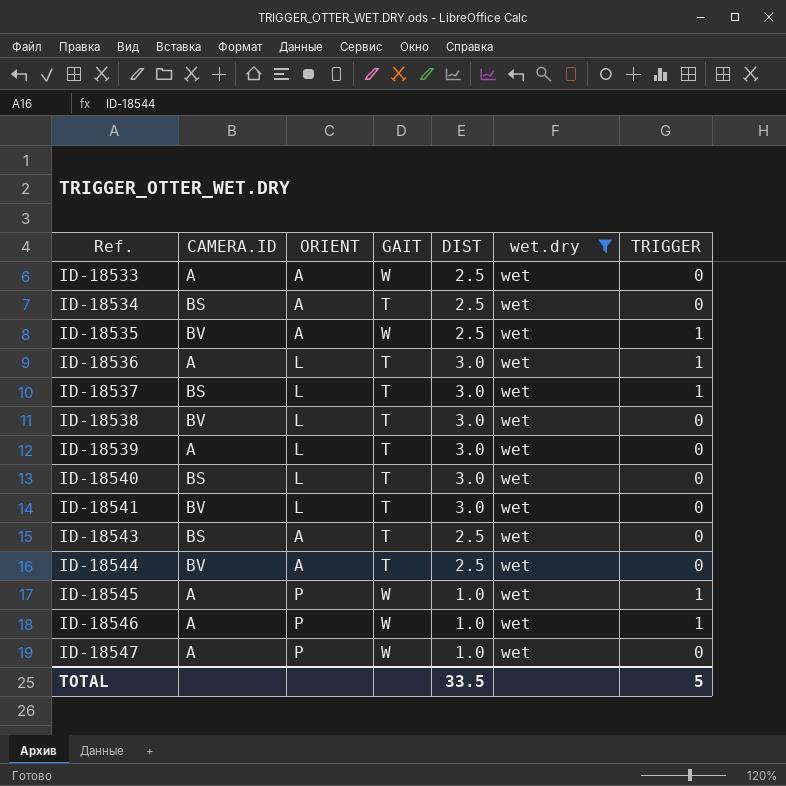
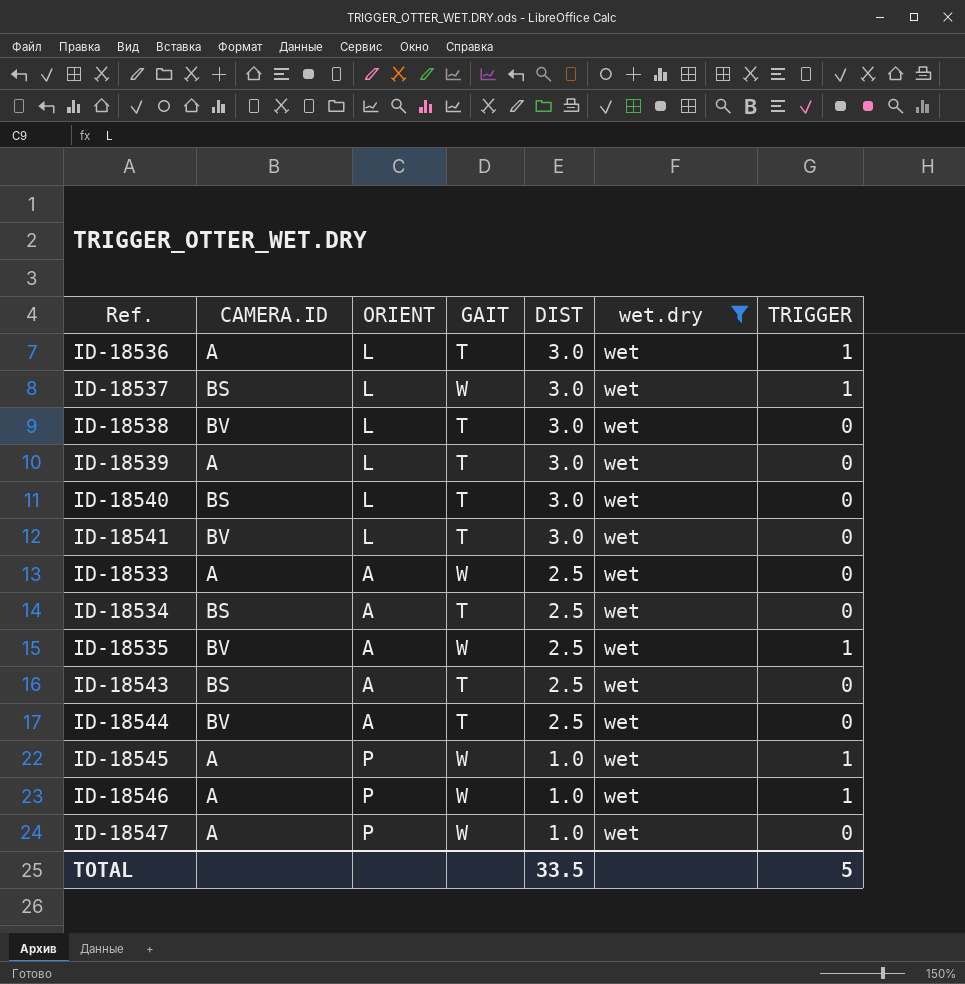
row order: Ref. ascending -> DIST descending
ID-18537 | GAIT: T -> W

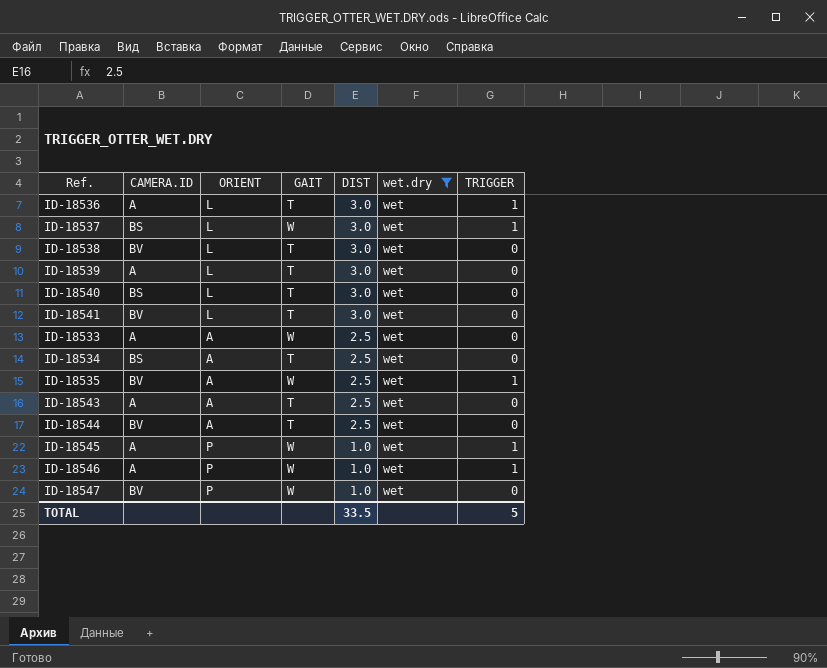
ID-18543 | CAMERA.ID: BS -> A
ID-18547 | CAMERA.ID: A -> BV

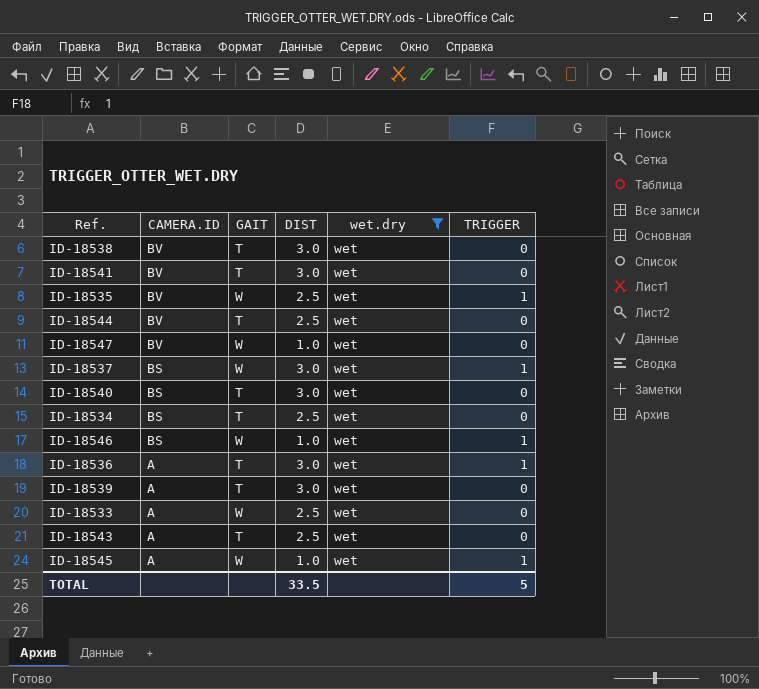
row order: DIST descending -> CAMERA.ID descending
column ORIENT | position: 3 -> none
ID-18546 | CAMERA.ID: A -> BS

